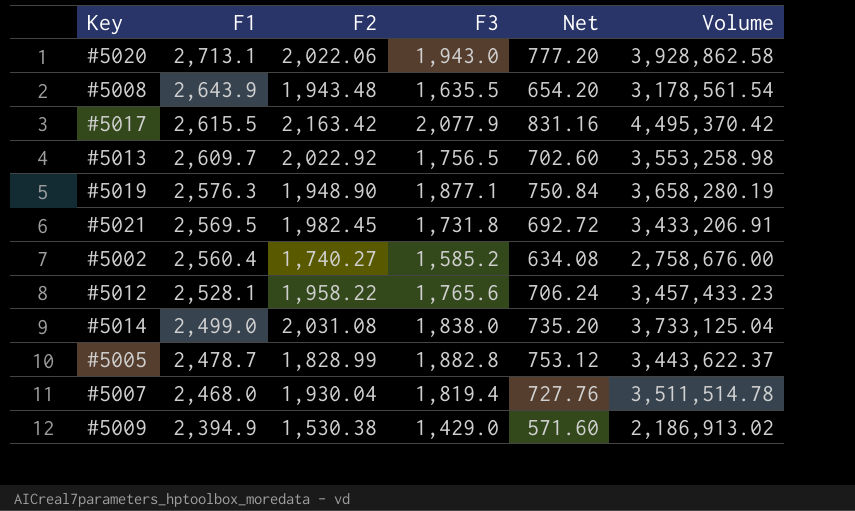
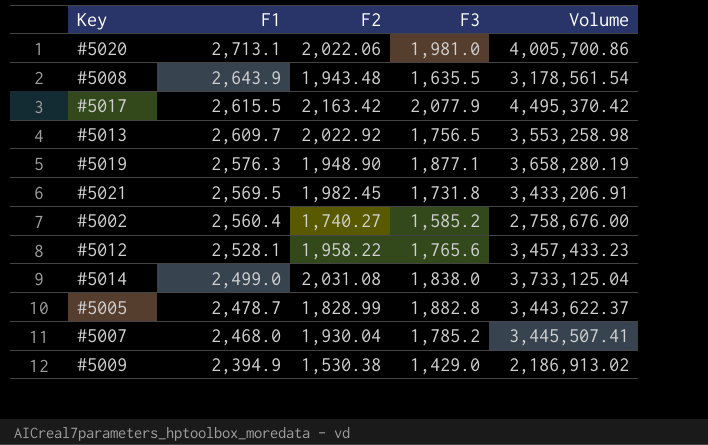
column Net | formula: [F3] * 0.4 -> none
#5020 | F3: 1,943.0 -> 1,981.0
#5020 | Volume: 3,928,862.58 -> 4,005,700.86
#5007 | F3: 1,819.4 -> 1,785.2
#5007 | Volume: 3,511,514.78 -> 3,445,507.41

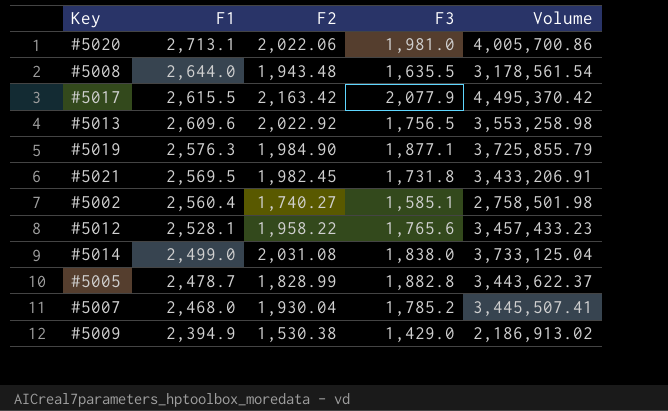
#5008 | F1: 2,643.9 -> 2,644.0
#5013 | F1: 2,609.7 -> 2,609.6
#5019 | F2: 1,948.90 -> 1,984.90
#5019 | Volume: 3,658,280.19 -> 3,725,855.79
#5002 | F3: 1,585.2 -> 1,585.1
#5002 | Volume: 2,758,676.00 -> 2,758,501.98

